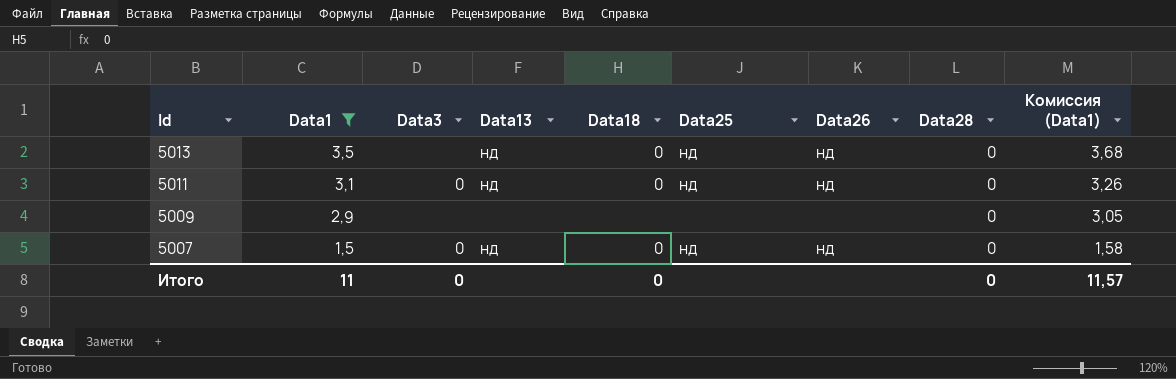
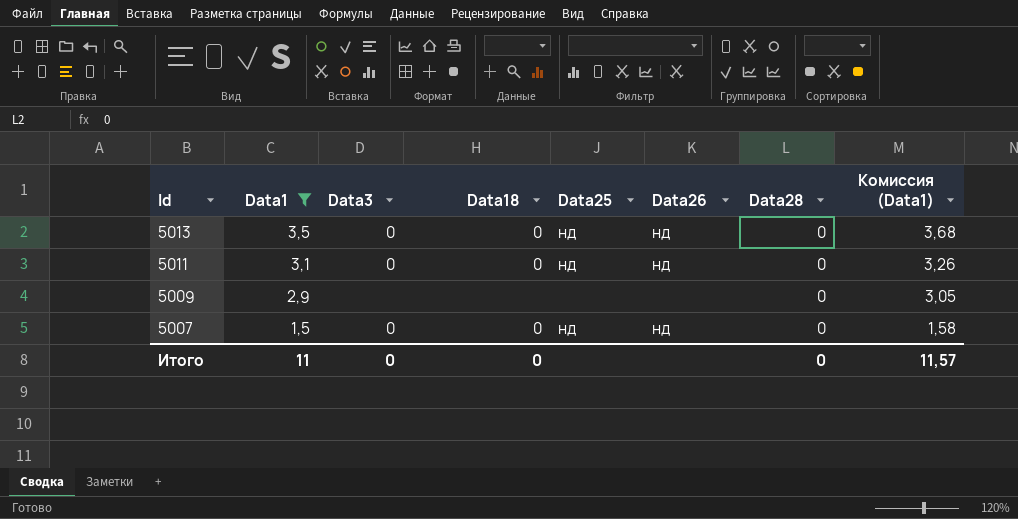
column Data13 | position: 4 -> none
5013 | Data3: none -> 0

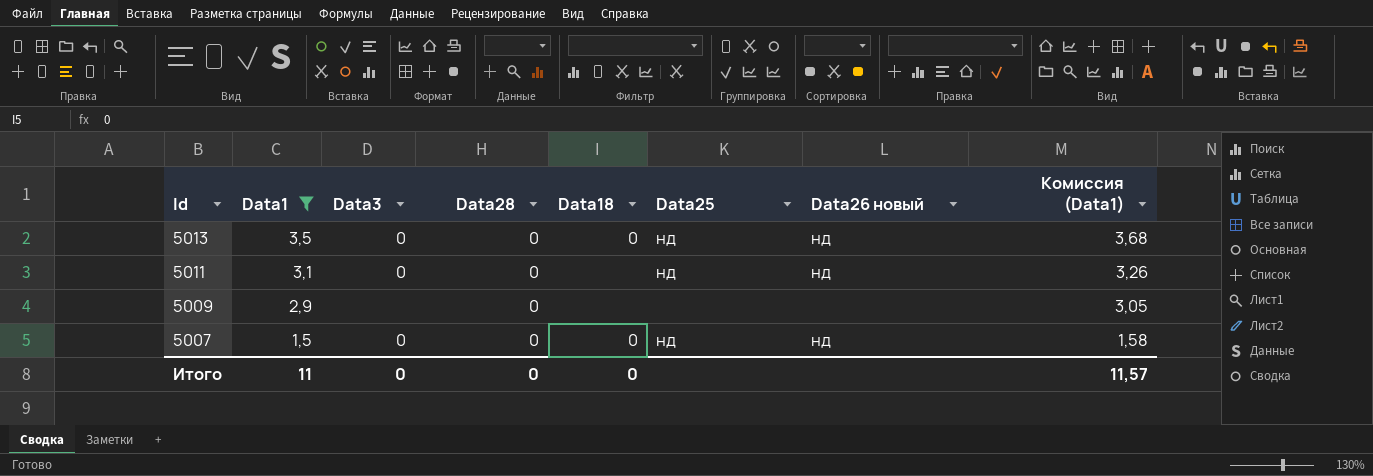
column Data28 | position: 7 -> 4
column name: Data26 -> Data26 новый
5011 | Data18: 0 -> none

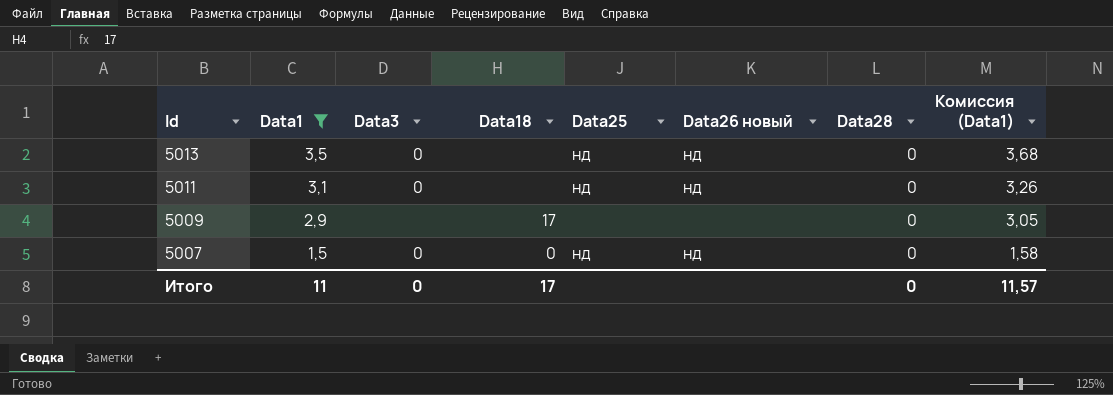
column Data28 | position: 4 -> 7
5013 | Data18: 0 -> none
5009 | Data18: none -> 17
Итого | Data18: 0 -> 17

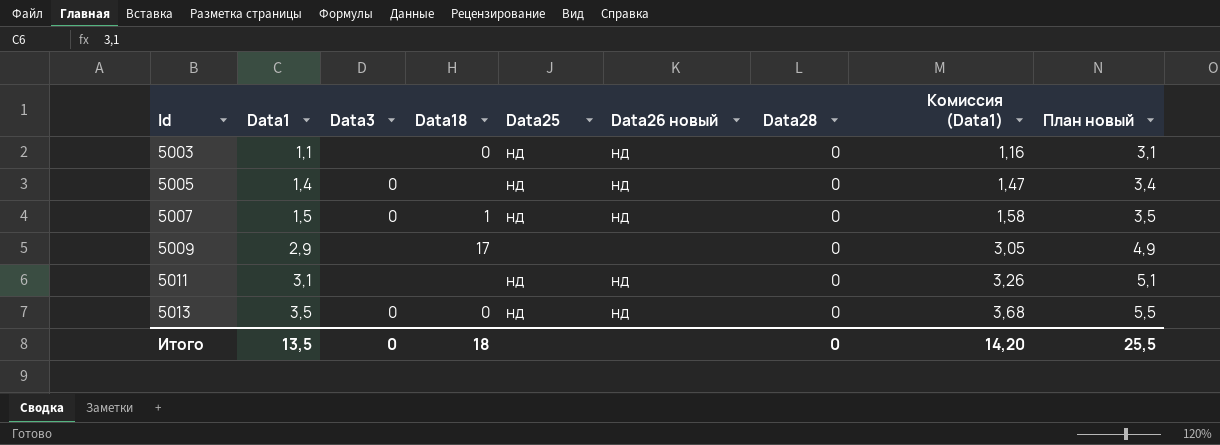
filter: Data1 >= 1,5 -> none
row order: Id descending -> Id ascending
column План новый | formula: none -> [Data1] + 2
5007 | Data18: 0 -> 1
5011 | Data3: 0 -> none
5013 | Data18: none -> 0
Итого | Data1: 11 -> 13,5
Итого | Data18: 17 -> 18
Итого | Комиссия (Data1): 11,57 -> 14,20

